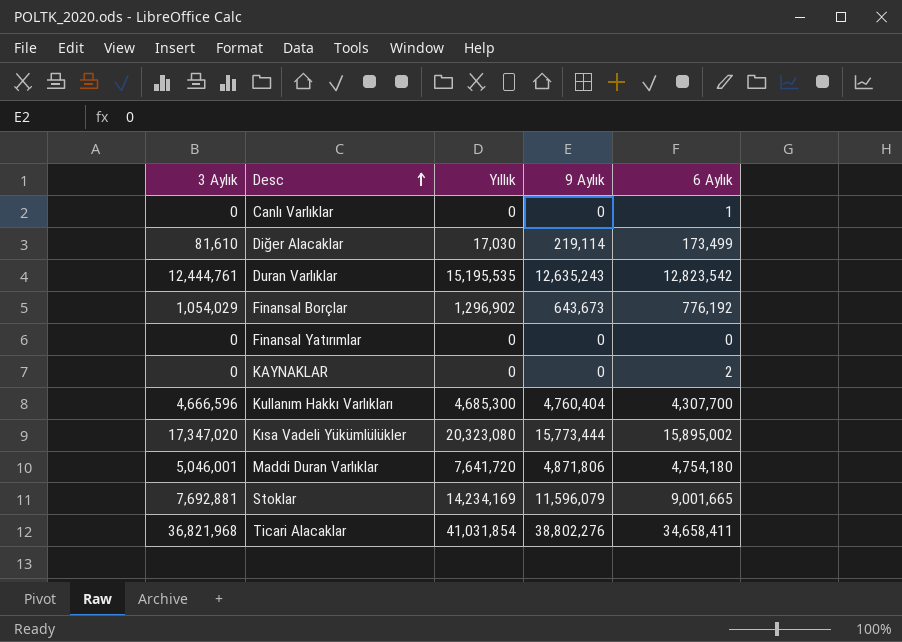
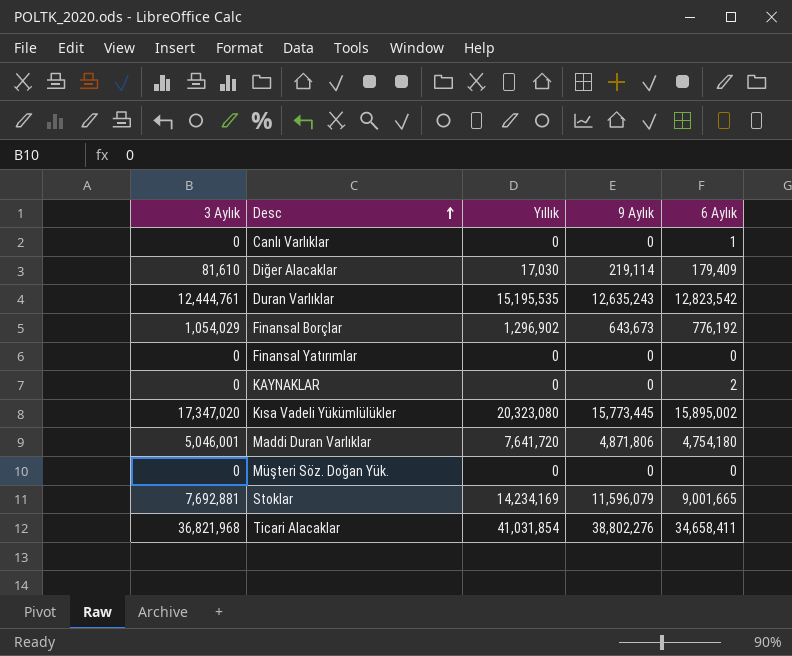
row Kullanım Hakkı Varlıkları: 4,666,596 | 4,685,300 | 4,760,404 | 4,307,700 -> none
Diğer Alacaklar | 6 Aylık: 173,499 -> 179,409
Kısa Vadeli Yükümlülükler | 9 Aylık: 15,773,444 -> 15,773,445
row Müşteri Söz. Doğan Yük.: none -> 0 | 0 | 0 | 0

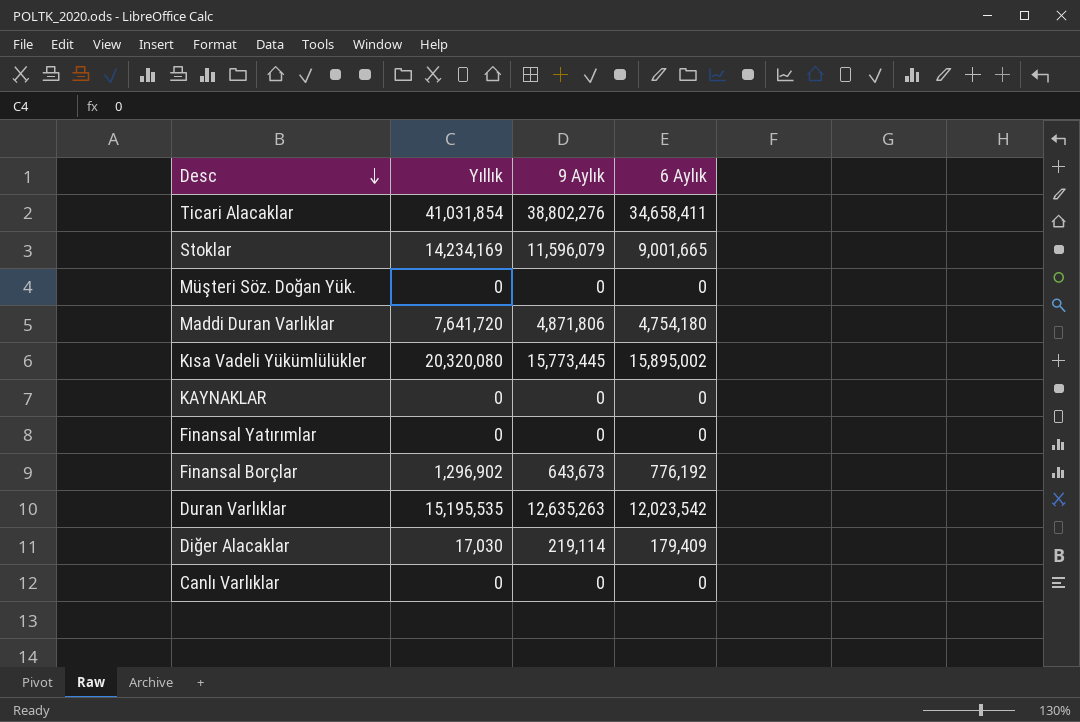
row order: Desc ascending -> Desc descending
column 3 Aylık | position: 1 -> none
Kısa Vadeli Yükümlülükler | Yıllık: 20,323,080 -> 20,320,080
KAYNAKLAR | 6 Aylık: 2 -> 0
Duran Varlıklar | 9 Aylık: 12,635,243 -> 12,635,263
Duran Varlıklar | 6 Aylık: 12,823,542 -> 12,023,542
Canlı Varlıklar | 6 Aylık: 1 -> 0

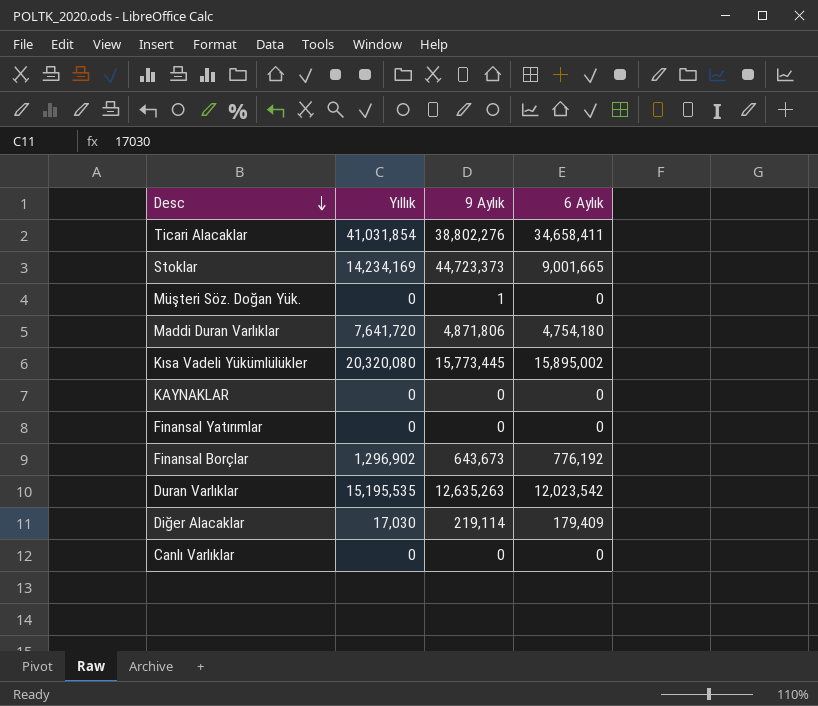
Stoklar | 9 Aylık: 11,596,079 -> 44,723,373
Müşteri Söz. Doğan Yük. | 9 Aylık: 0 -> 1

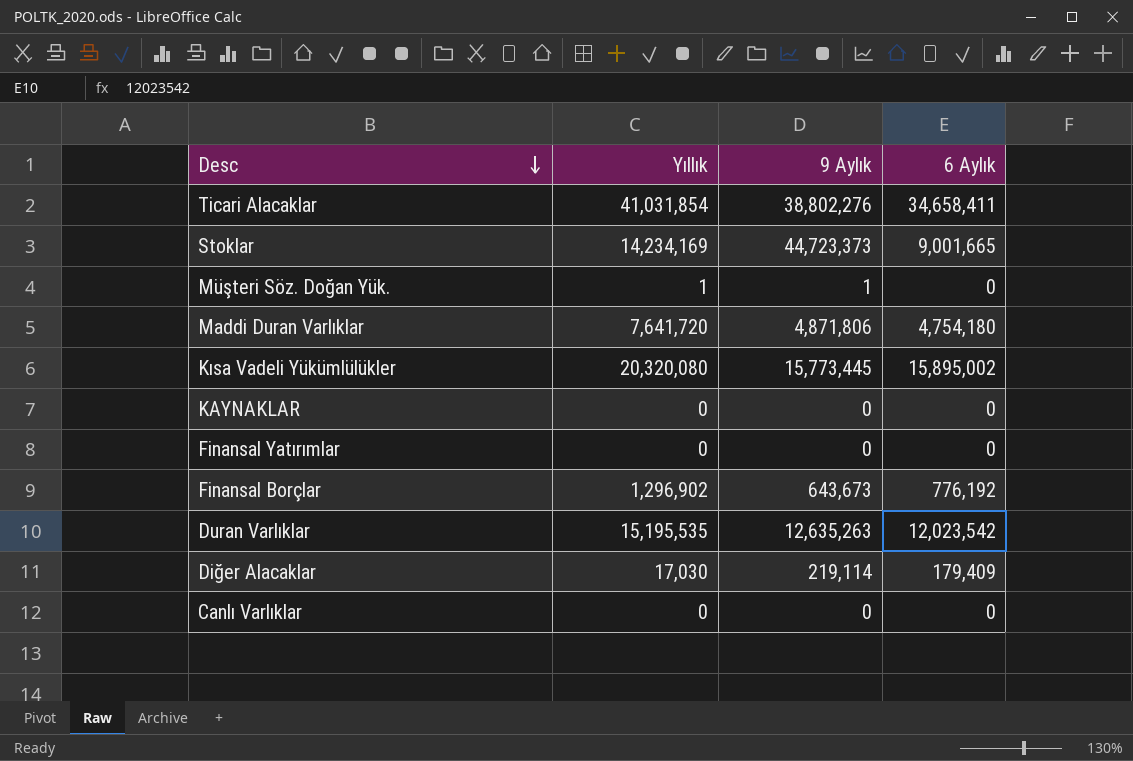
Müşteri Söz. Doğan Yük. | Yıllık: 0 -> 1

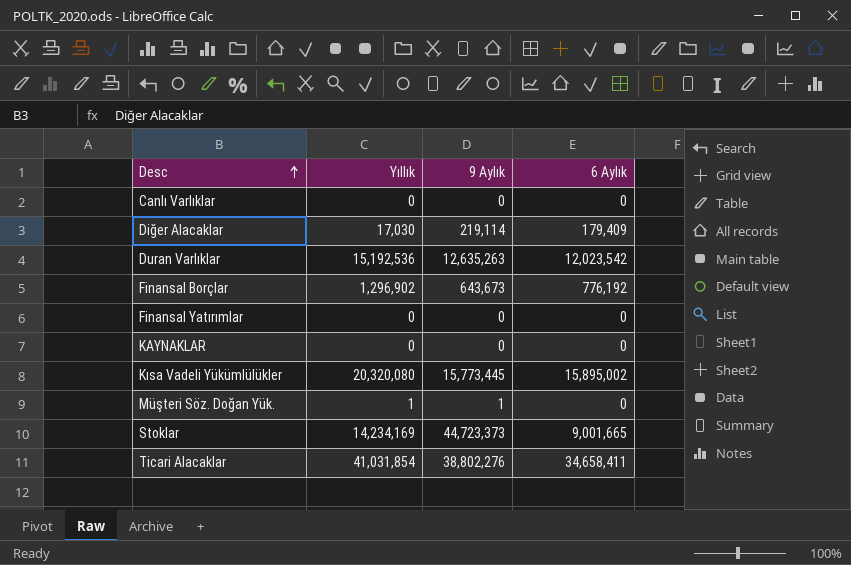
row order: Desc descending -> Desc ascending
row Maddi Duran Varlıklar: 7,641,720 | 4,871,806 | 4,754,180 -> none
Duran Varlıklar | Yıllık: 15,195,535 -> 15,192,536

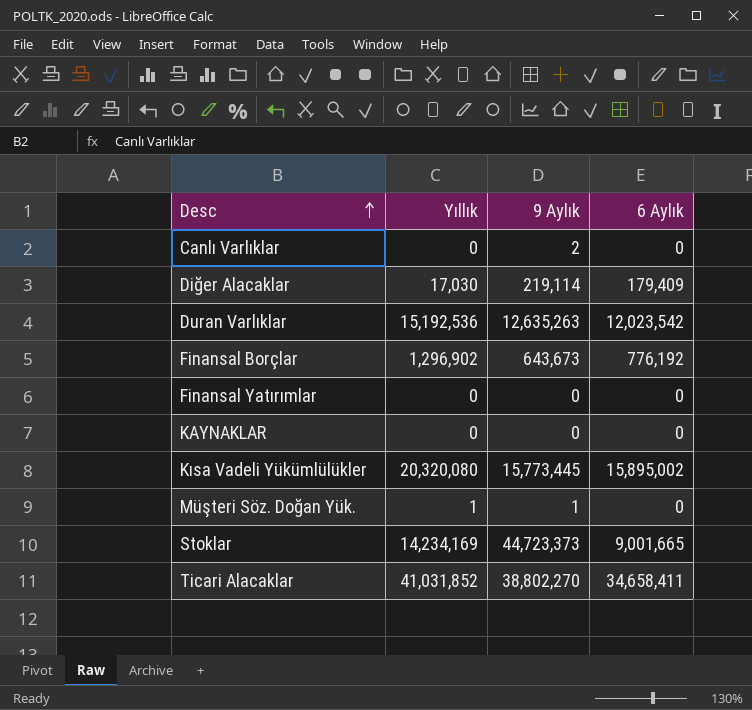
Canlı Varlıklar | 9 Aylık: 0 -> 2
Ticari Alacaklar | Yıllık: 41,031,854 -> 41,031,852
Ticari Alacaklar | 9 Aylık: 38,802,276 -> 38,802,270

